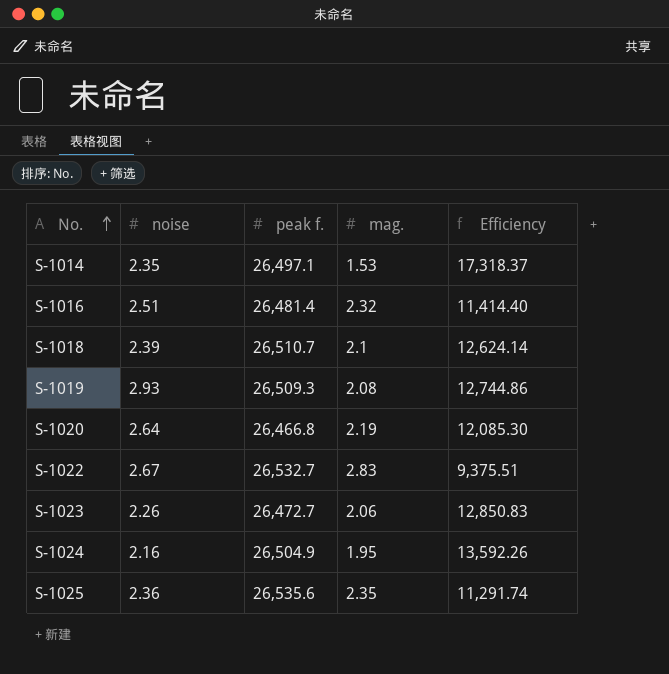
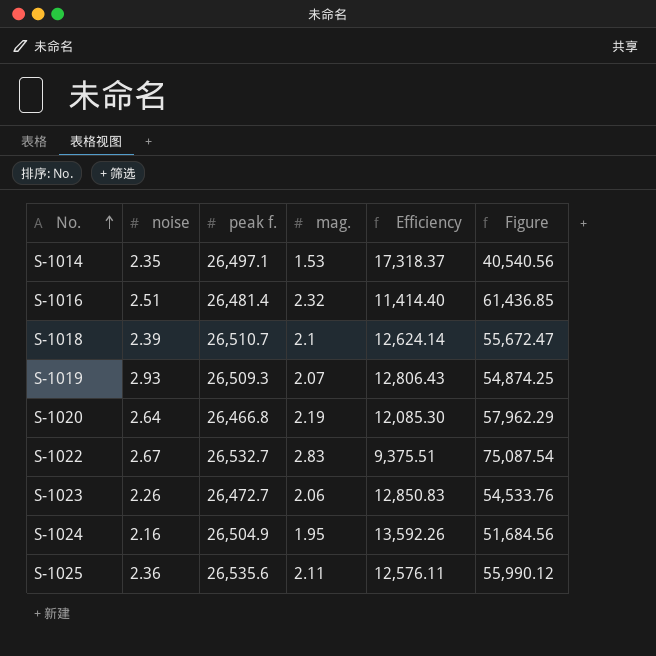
column Figure | formula: none -> [peak f.] * [mag.]
S-1019 | mag.: 2.08 -> 2.07
S-1019 | Efficiency: 12,744.86 -> 12,806.43
S-1025 | mag.: 2.35 -> 2.11
S-1025 | Efficiency: 11,291.74 -> 12,576.11

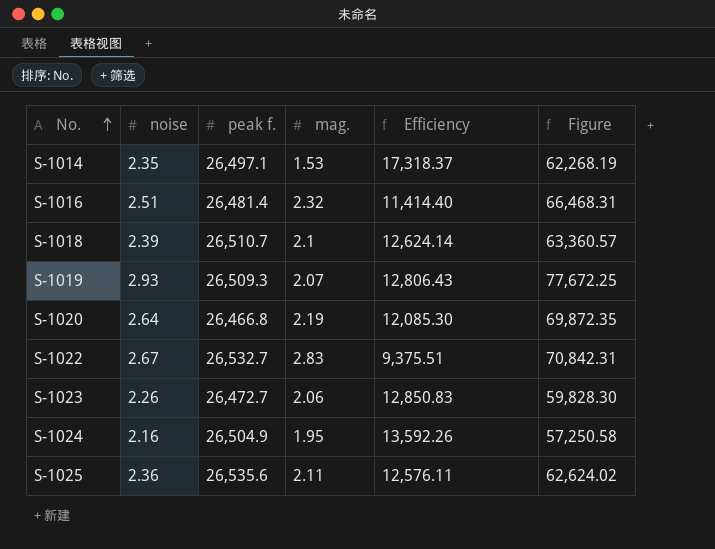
column Figure | formula: [peak f.] * [mag.] -> [noise] * [peak f.]

